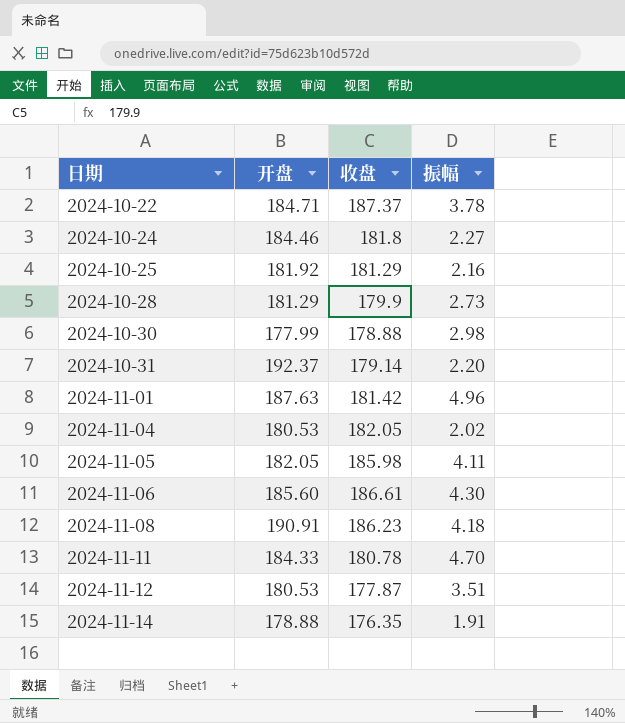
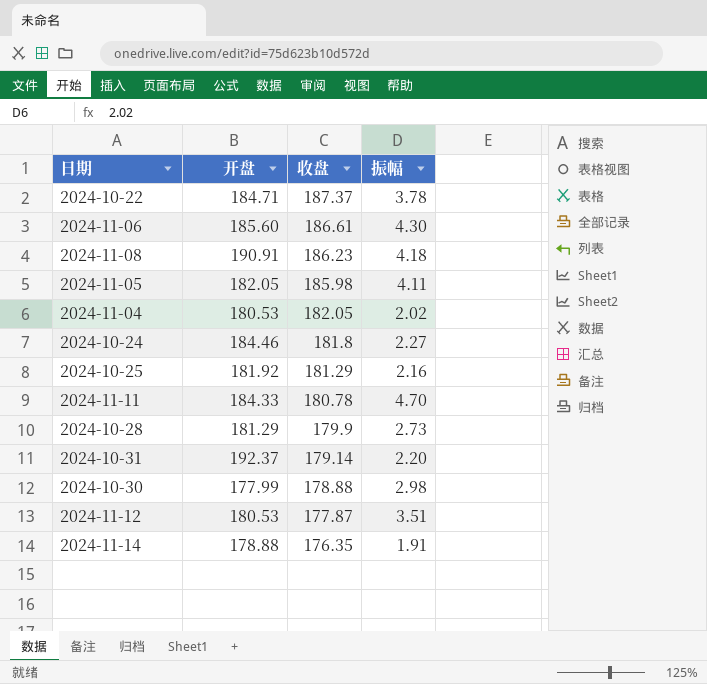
row order: 日期 ascending -> 收盘 descending
row 2024-11-01: 187.63 | 181.42 | 4.96 -> none

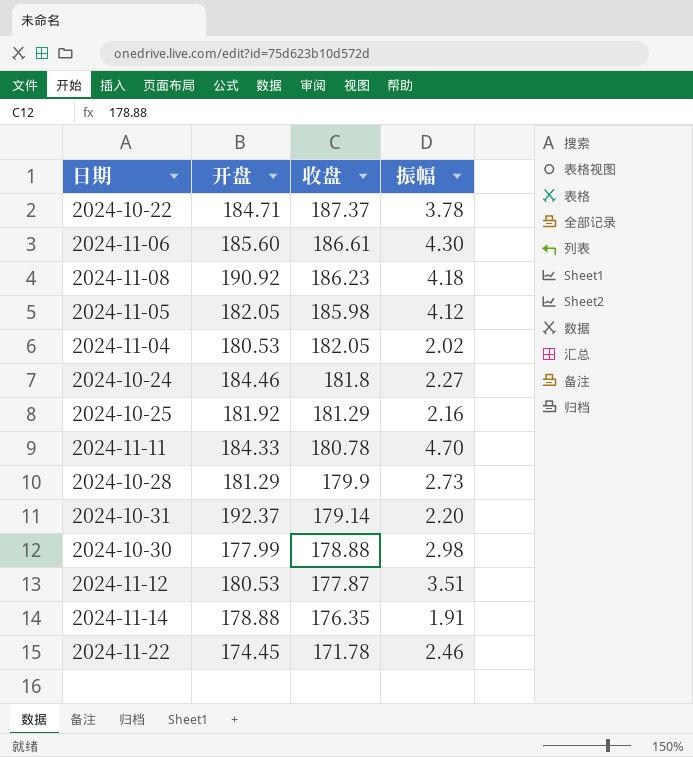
2024-11-08 | 开盘: 190.91 -> 190.92
2024-11-05 | 振幅: 4.11 -> 4.12
row 2024-11-22: none -> 174.45 | 171.78 | 2.46

